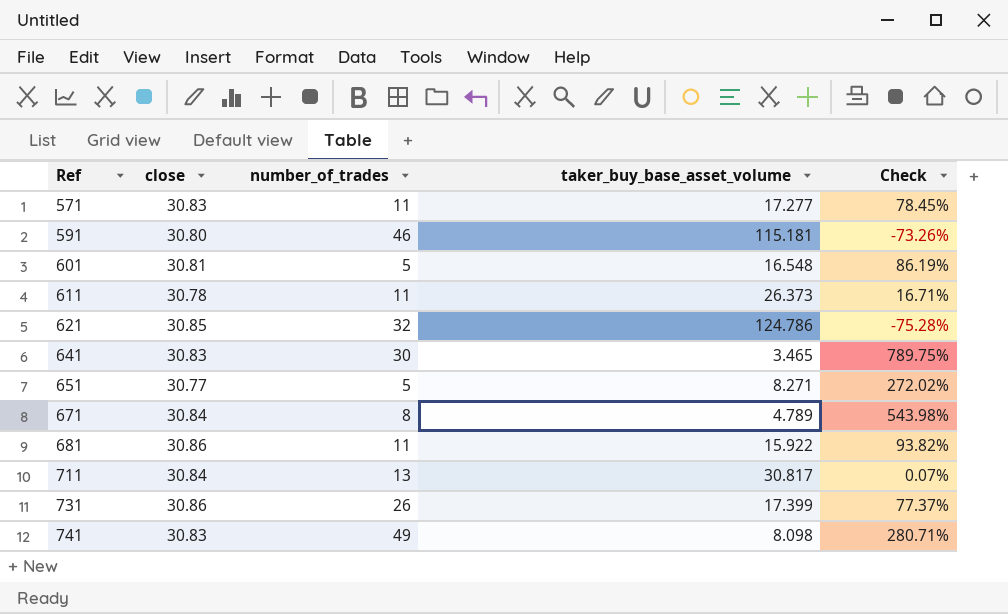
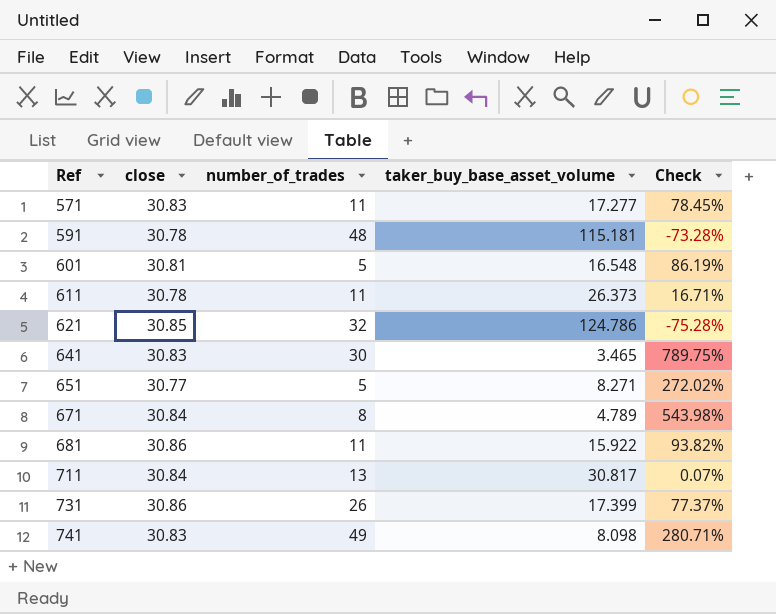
591 | close: 30.80 -> 30.78
591 | number_of_trades: 46 -> 48
591 | Check: -73.26% -> -73.28%

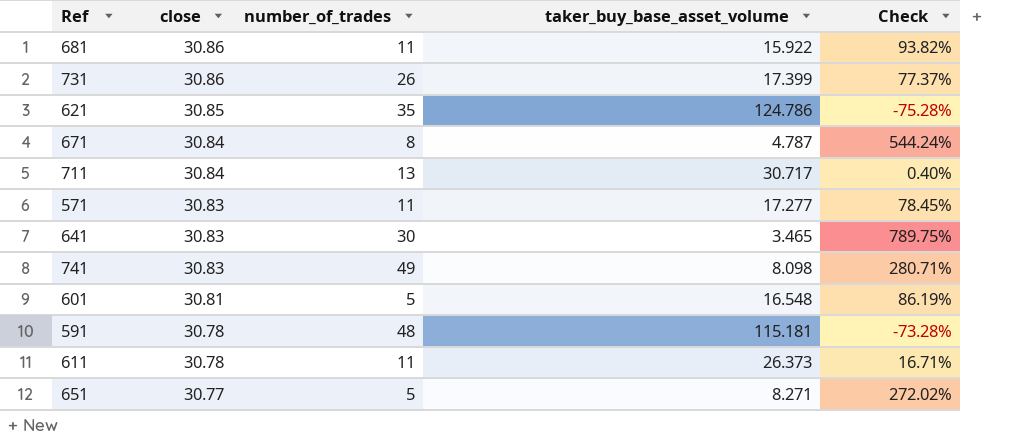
row order: Ref ascending -> close descending
621 | number_of_trades: 32 -> 35
671 | taker_buy_base_asset_volume: 4.789 -> 4.787
671 | Check: 543.98% -> 544.24%
711 | taker_buy_base_asset_volume: 30.817 -> 30.717
711 | Check: 0.07% -> 0.40%

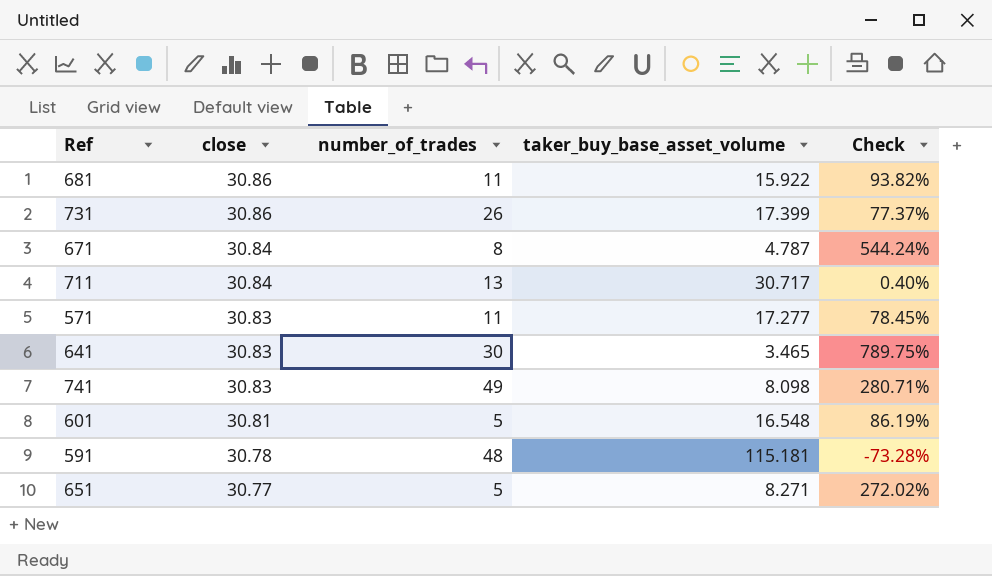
row 621: 30.85 | 35 | 124.786 | -75.28% -> none
row 611: 30.78 | 11 | 26.373 | 16.71% -> none

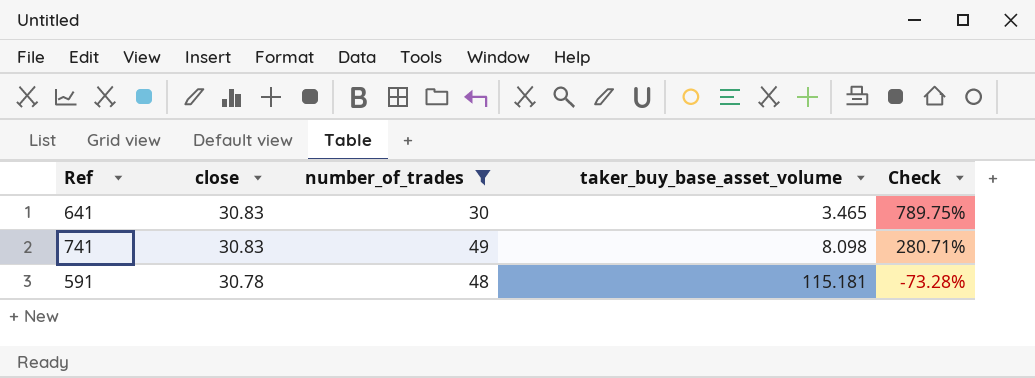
filter: none -> number_of_trades >= 30

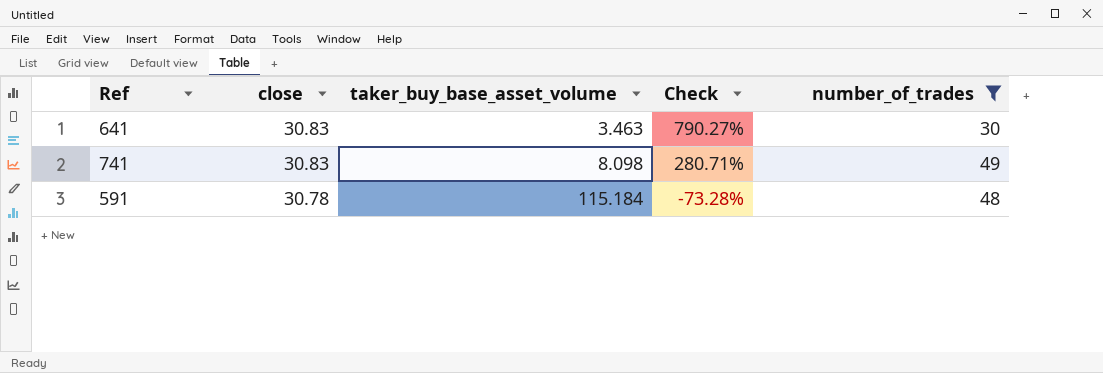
column number_of_trades | position: 3 -> 5
641 | taker_buy_base_asset_volume: 3.465 -> 3.463
641 | Check: 789.75% -> 790.27%
591 | taker_buy_base_asset_volume: 115.181 -> 115.184

